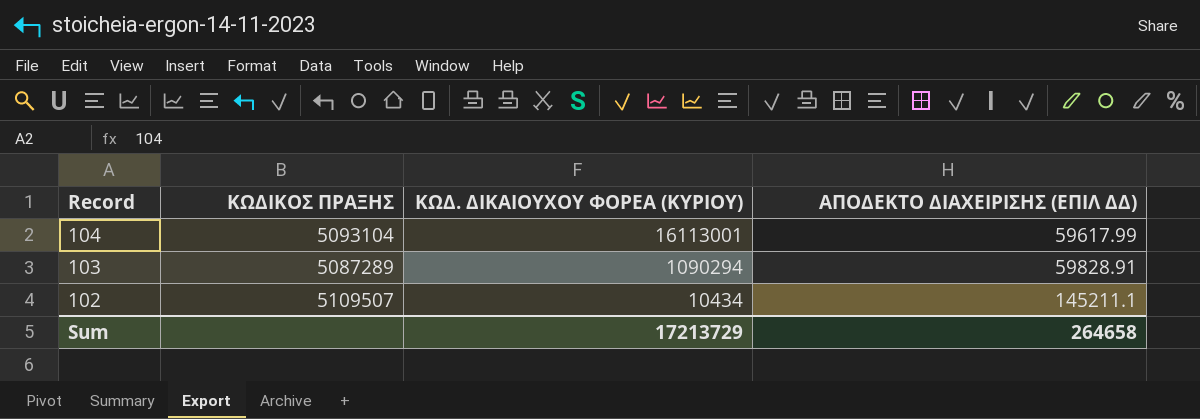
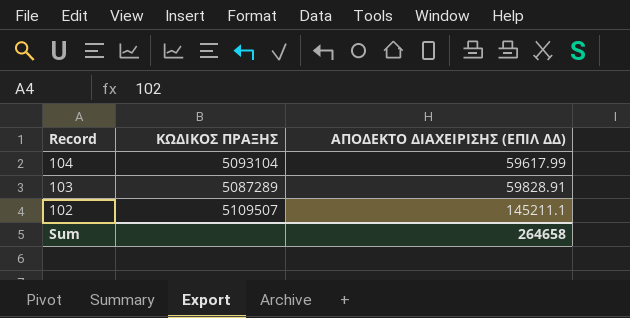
column ΚΩΔ. ΔΙΚΑΙΟΥΧΟY ΦΟΡΕΑ (ΚΥΡΙΟY) | position: 3 -> none

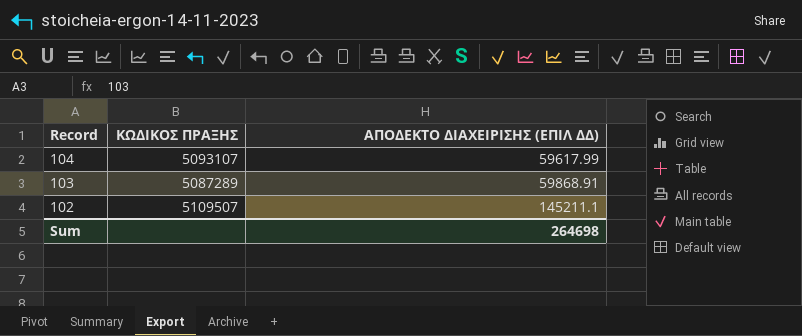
104 | ΚΩΔΙΚΟΣ ΠΡΑΞΗΣ: 5093104 -> 5093107
103 | ΑΠΟΔΕΚΤΟ ΔΙΑΧΕΙΡΙΣΗΣ (ΕΠΙΛ ΔΔ): 59828.91 -> 59868.91
Sum | ΑΠΟΔΕΚΤΟ ΔΙΑΧΕΙΡΙΣΗΣ (ΕΠΙΛ ΔΔ): 264658 -> 264698

